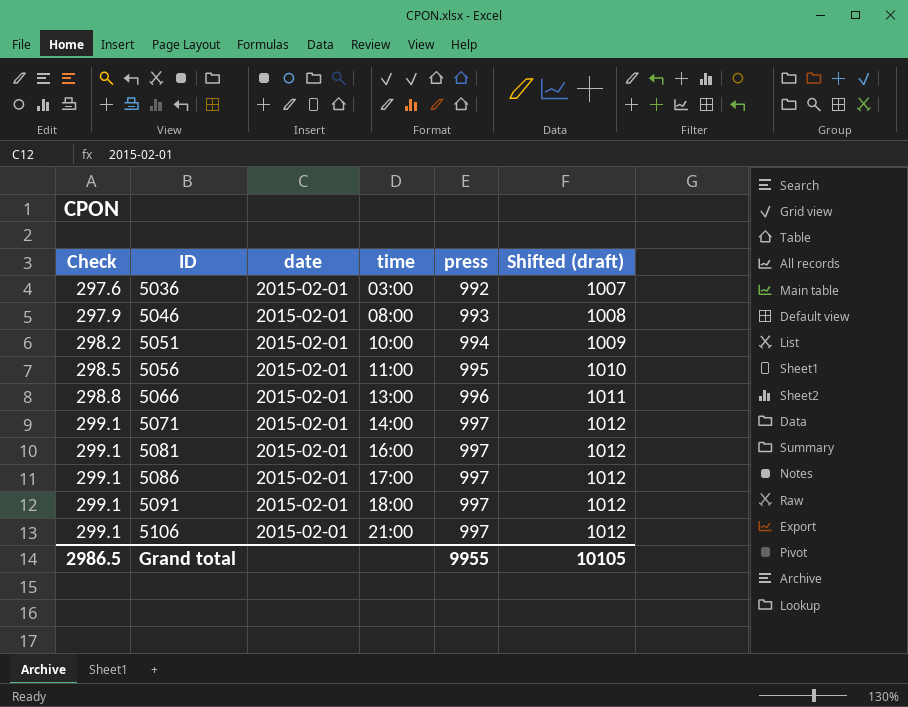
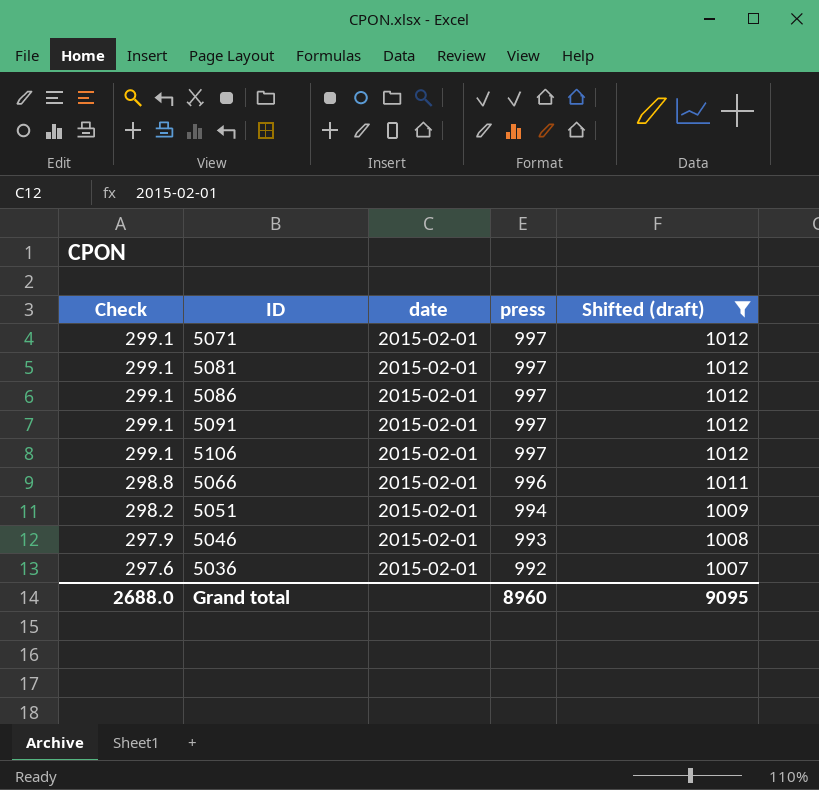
filter: none -> Shifted (draft) != 1010
row order: Check ascending -> Check descending
column time | position: 4 -> none
Grand total | Check: 2986.5 -> 2688.0
Grand total | press: 9955 -> 8960
Grand total | Shifted (draft): 10105 -> 9095

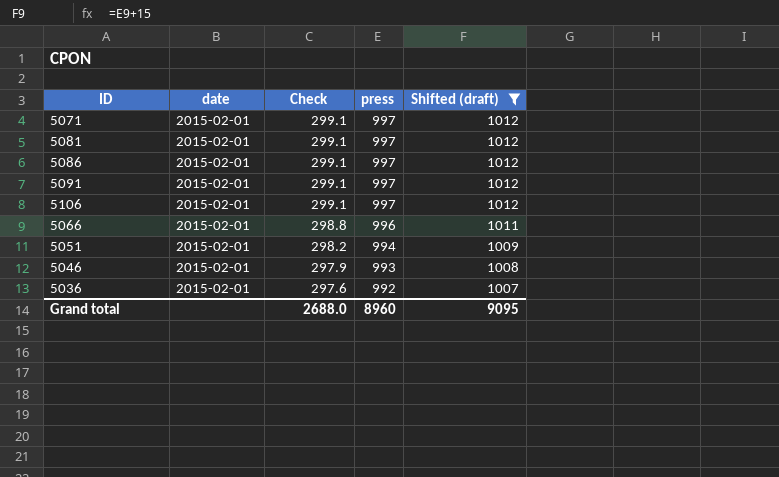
column Check | position: 1 -> 3

